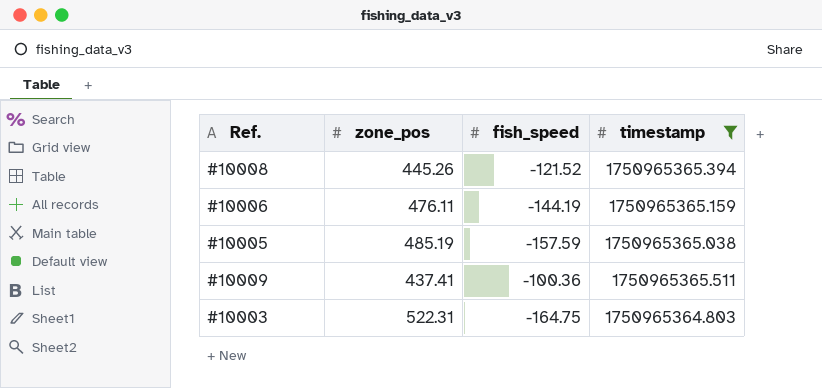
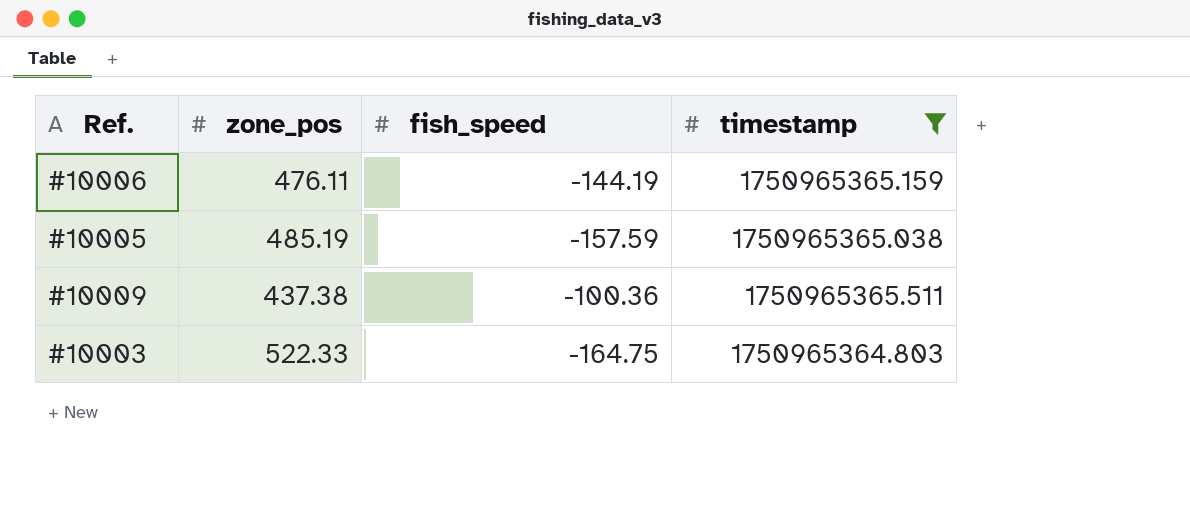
row #10008: 445.26 | -121.52 | 1750965365.394 -> none
#10009 | zone_pos: 437.41 -> 437.38
#10003 | zone_pos: 522.31 -> 522.33

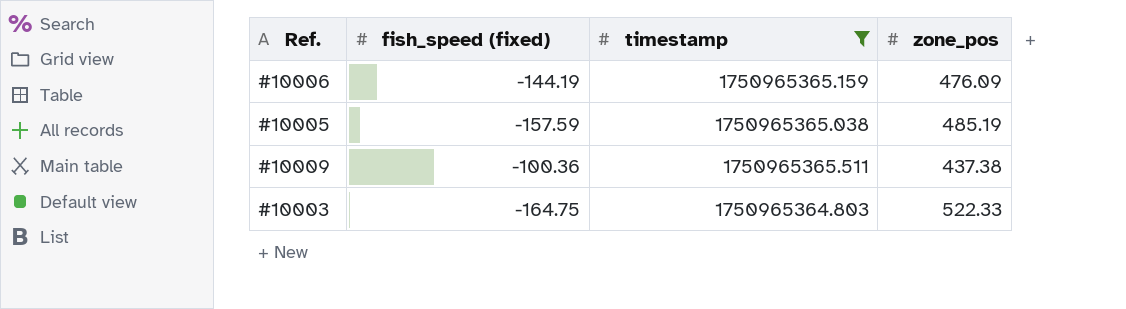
column name: fish_speed -> fish_speed (fixed)
column zone_pos | position: 2 -> 4
#10006 | zone_pos: 476.11 -> 476.09

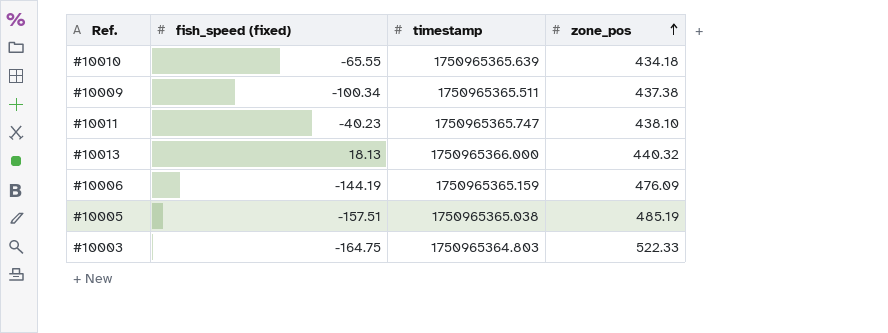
filter: timestamp <= 1750965365.511 -> none
row order: none -> zone_pos ascending
#10009 | fish_speed (fixed): -100.36 -> -100.34
#10005 | fish_speed (fixed): -157.59 -> -157.51

